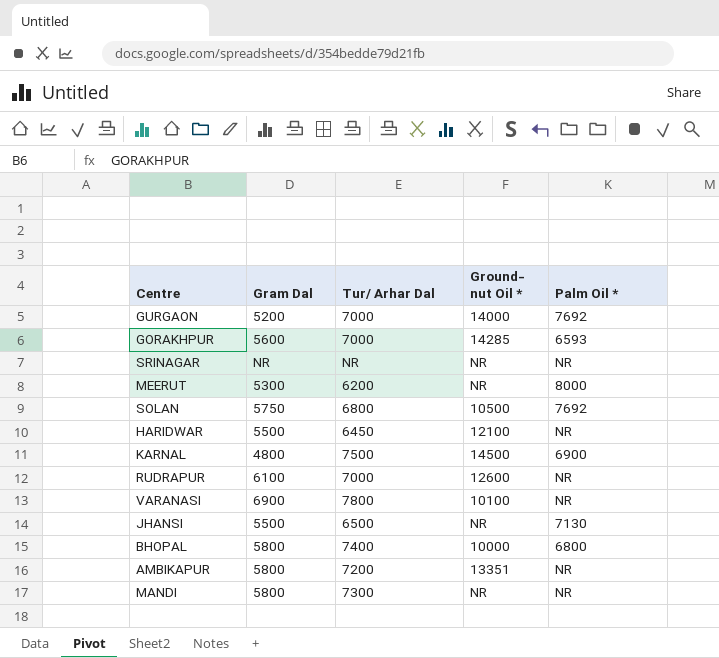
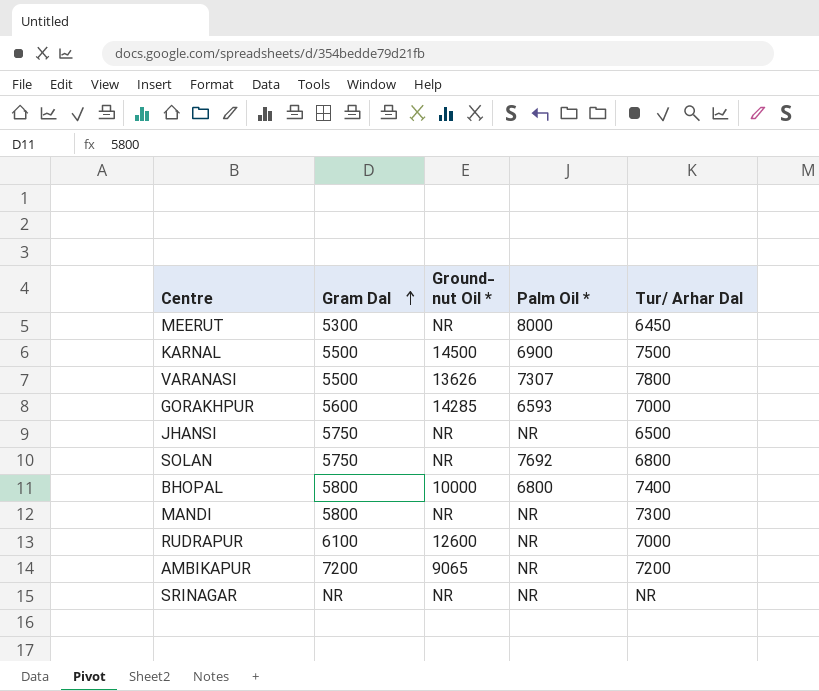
row order: none -> Gram Dal ascending
column Tur/ Arhar Dal | position: 3 -> 5
row GURGAON: 5200 | 7000 | 14000 | 7692 -> none
row HARIDWAR: 5500 | 6450 | 12100 | NR -> none
MEERUT | Tur/ Arhar Dal: 6200 -> 6450
KARNAL | Gram Dal: 4800 -> 5500
VARANASI | Gram Dal: 6900 -> 5500
VARANASI | Ground- nut Oil *: 10100 -> 13626
VARANASI | Palm Oil *: NR -> 7307
JHANSI | Gram Dal: 5500 -> 5750
JHANSI | Palm Oil *: 7130 -> NR
SOLAN | Ground- nut Oil *: 10500 -> NR
AMBIKAPUR | Gram Dal: 5800 -> 7200
AMBIKAPUR | Ground- nut Oil *: 13351 -> 9065

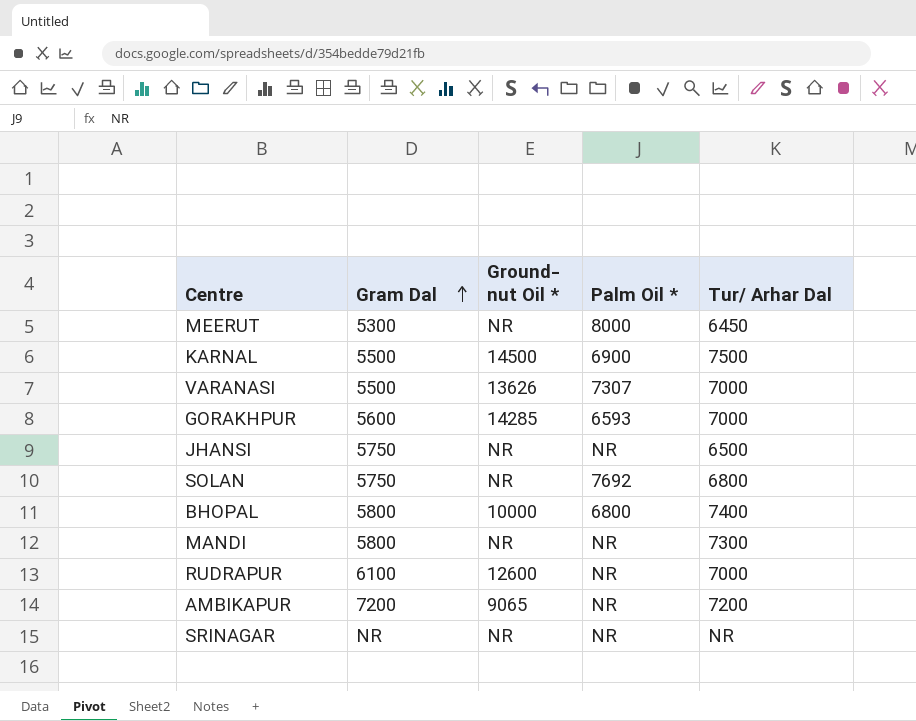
VARANASI | Tur/ Arhar Dal: 7800 -> 7000

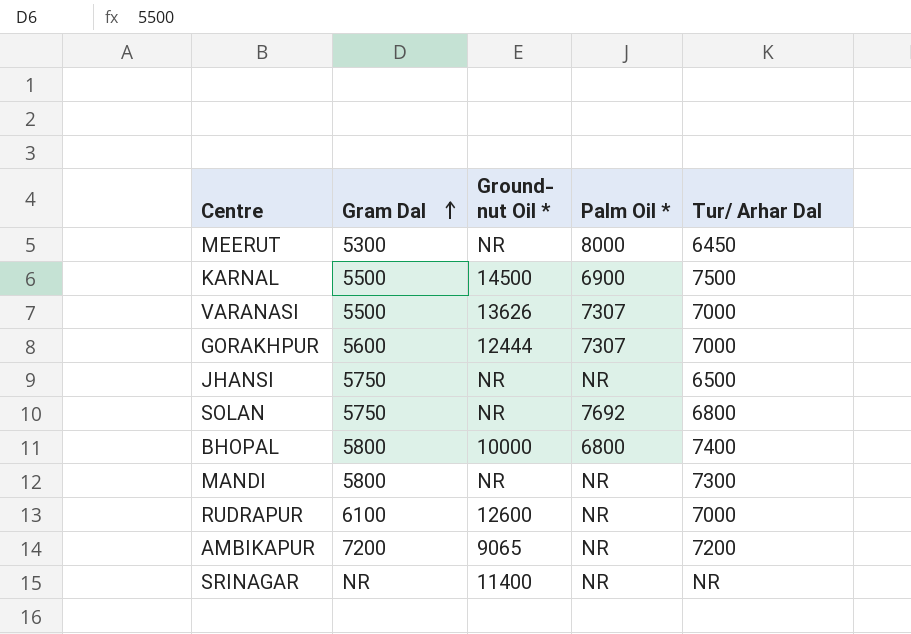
GORAKHPUR | Ground- nut Oil *: 14285 -> 12444
GORAKHPUR | Palm Oil *: 6593 -> 7307
SRINAGAR | Ground- nut Oil *: NR -> 11400

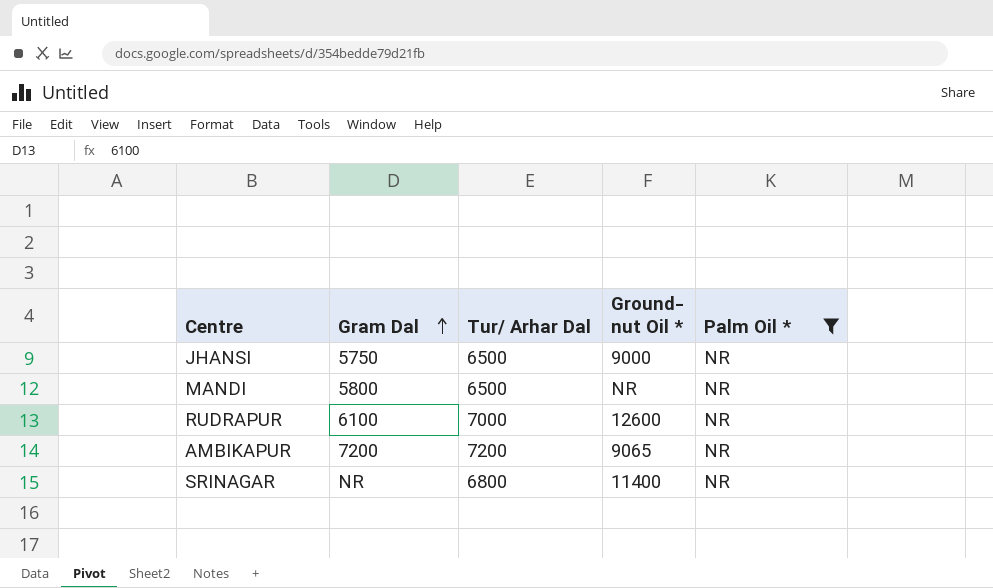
filter: none -> Palm Oil * = NR
column Tur/ Arhar Dal | position: 5 -> 3
JHANSI | Ground- nut Oil *: NR -> 9000
MANDI | Tur/ Arhar Dal: 7300 -> 6500
SRINAGAR | Tur/ Arhar Dal: NR -> 6800

